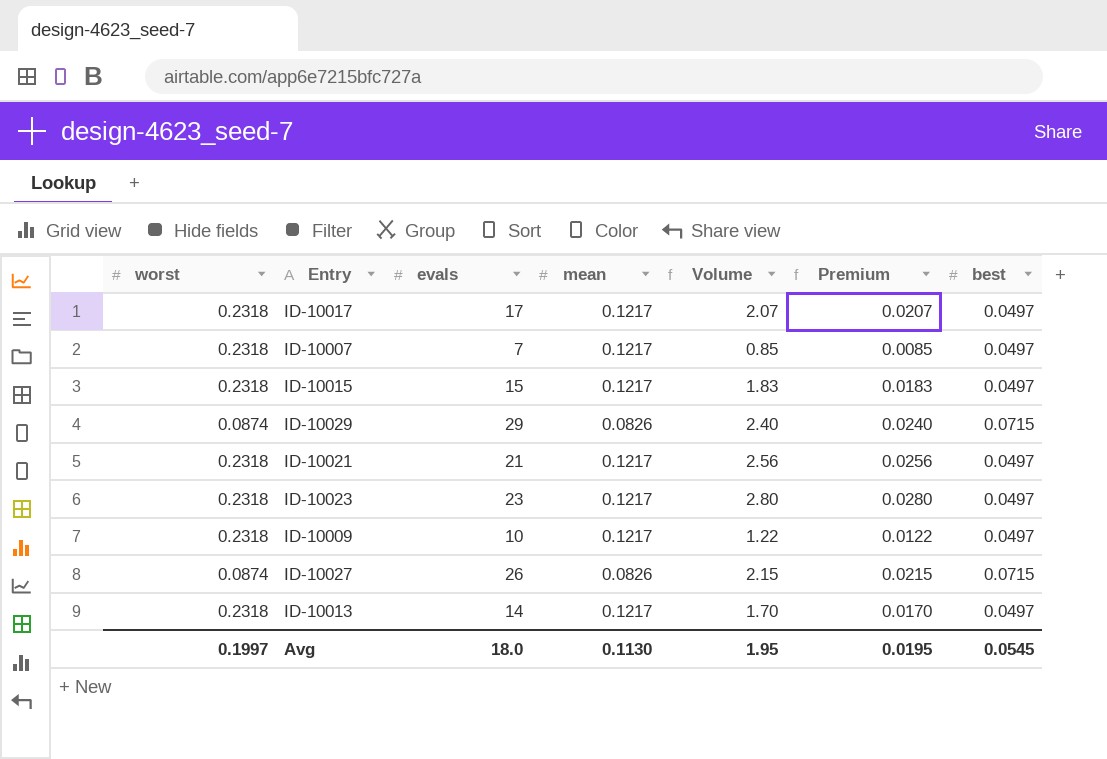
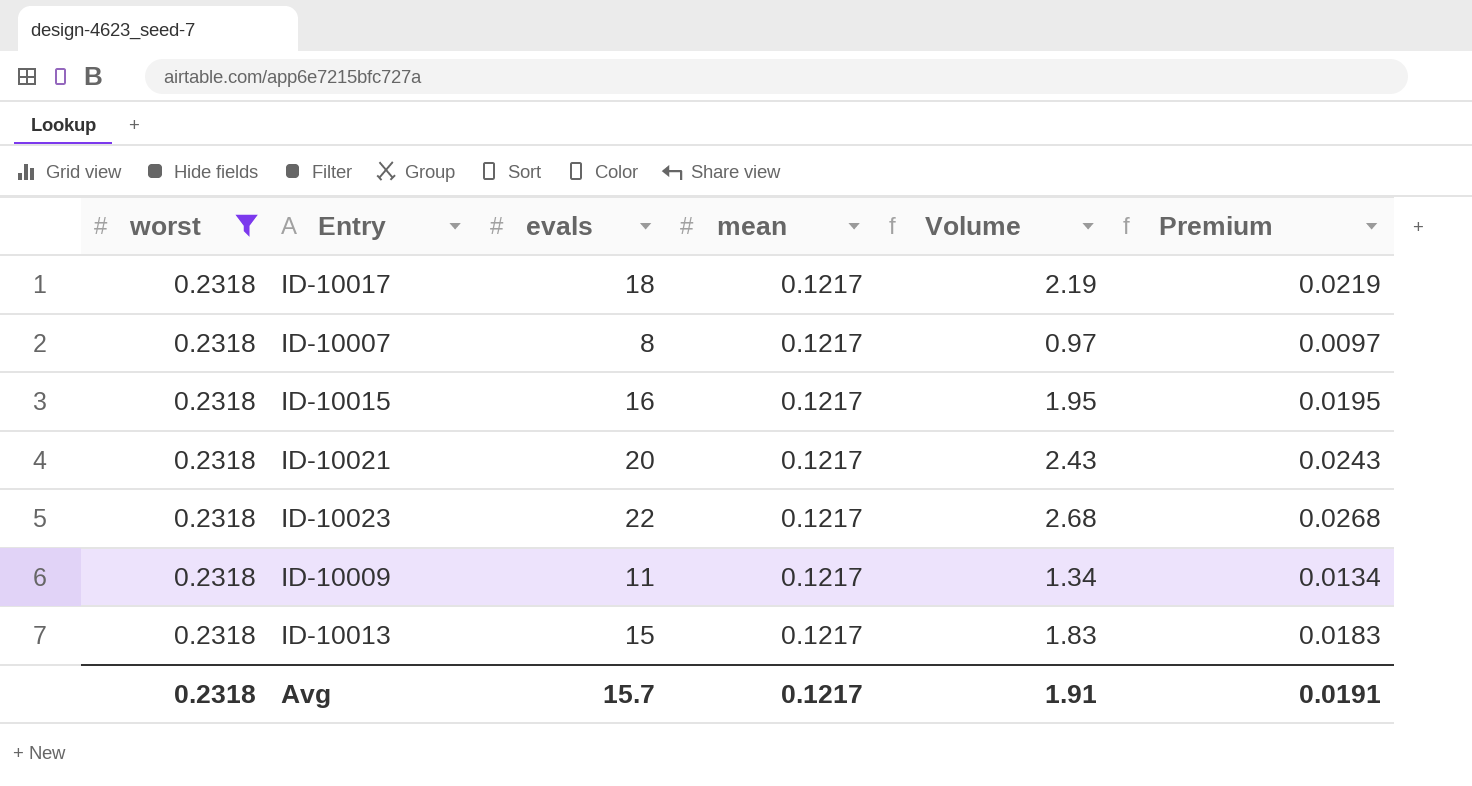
filter: none -> worst = 0.2318
column best | position: 7 -> none
ID-10017 | evals: 17 -> 18
ID-10017 | Volume: 2.07 -> 2.19
ID-10017 | Premium: 0.0207 -> 0.0219
ID-10007 | evals: 7 -> 8
ID-10007 | Volume: 0.85 -> 0.97
ID-10007 | Premium: 0.0085 -> 0.0097
ID-10015 | evals: 15 -> 16
ID-10015 | Volume: 1.83 -> 1.95
ID-10015 | Premium: 0.0183 -> 0.0195
ID-10021 | evals: 21 -> 20
ID-10021 | Volume: 2.56 -> 2.43
ID-10021 | Premium: 0.0256 -> 0.0243
ID-10023 | evals: 23 -> 22
ID-10023 | Volume: 2.80 -> 2.68
ID-10023 | Premium: 0.0280 -> 0.0268
ID-10009 | evals: 10 -> 11
ID-10009 | Volume: 1.22 -> 1.34
ID-10009 | Premium: 0.0122 -> 0.0134
ID-10013 | evals: 14 -> 15
ID-10013 | Volume: 1.70 -> 1.83
ID-10013 | Premium: 0.0170 -> 0.0183
Avg | worst: 0.1997 -> 0.2318
Avg | evals: 18.0 -> 15.7
Avg | mean: 0.1130 -> 0.1217
Avg | Volume: 1.95 -> 1.91
Avg | Premium: 0.0195 -> 0.0191

